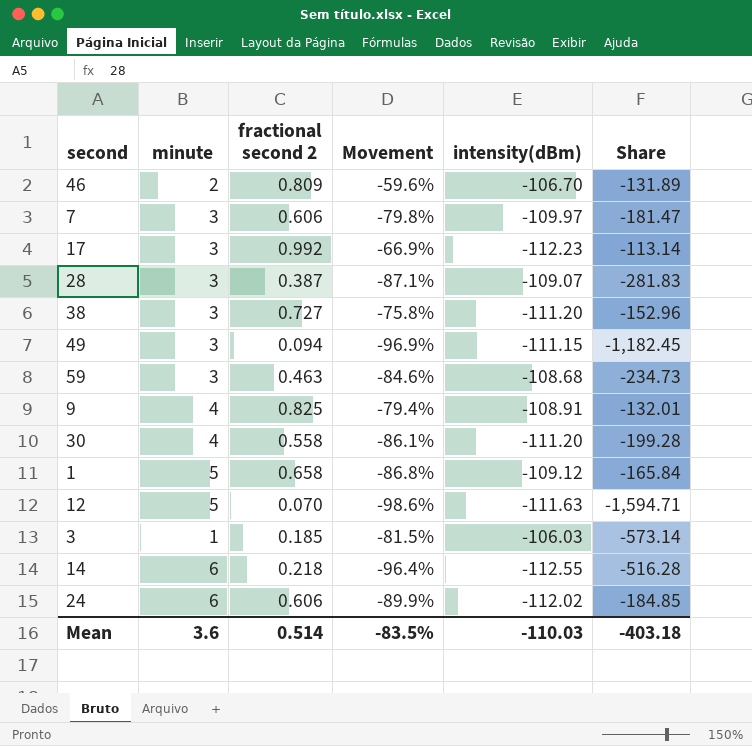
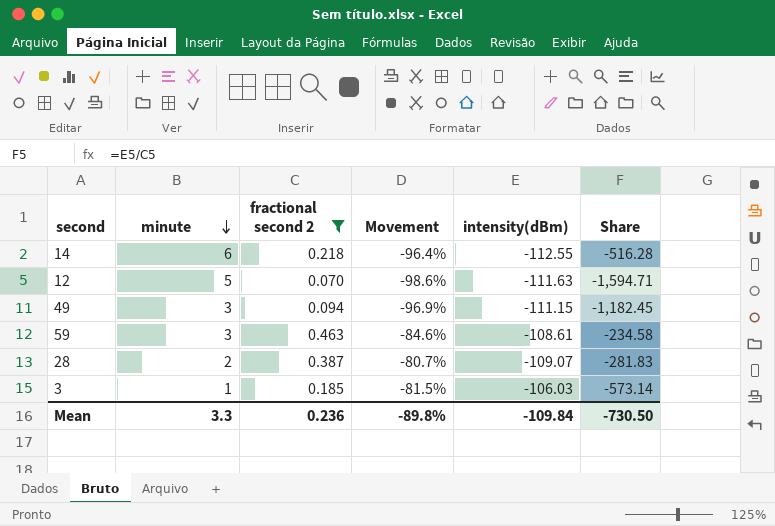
filter: none -> fractional second 2 <= 0.463
row order: none -> minute descending
59 | intensity(dBm): -108.68 -> -108.61
59 | Share: -234.73 -> -234.58
28 | minute: 3 -> 2
28 | Movement: -87.1% -> -80.7%
Mean | minute: 3.6 -> 3.3
Mean | fractional second 2: 0.514 -> 0.236
Mean | Movement: -83.5% -> -89.8%
Mean | intensity(dBm): -110.03 -> -109.84
Mean | Share: -403.18 -> -730.50

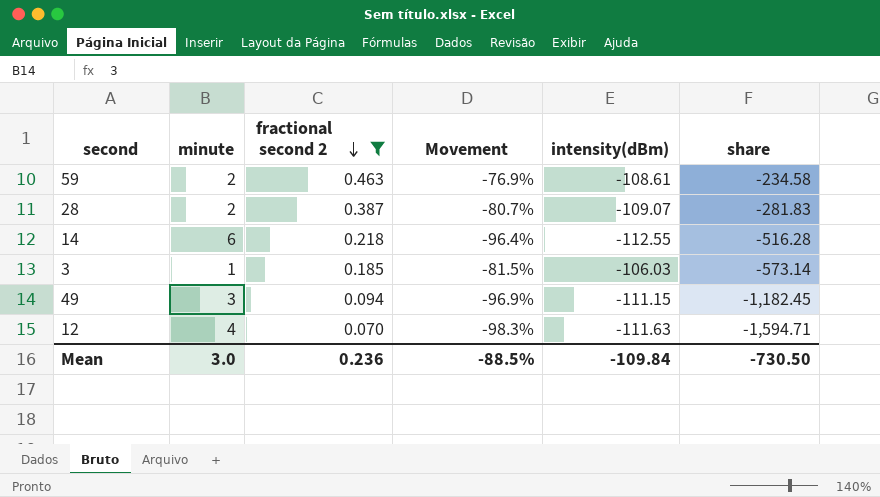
row order: minute descending -> fractional second 2 descending
column name: Share -> share
59 | minute: 3 -> 2
59 | Movement: -84.6% -> -76.9%
12 | minute: 5 -> 4
12 | Movement: -98.6% -> -98.3%
Mean | minute: 3.3 -> 3.0
Mean | Movement: -89.8% -> -88.5%

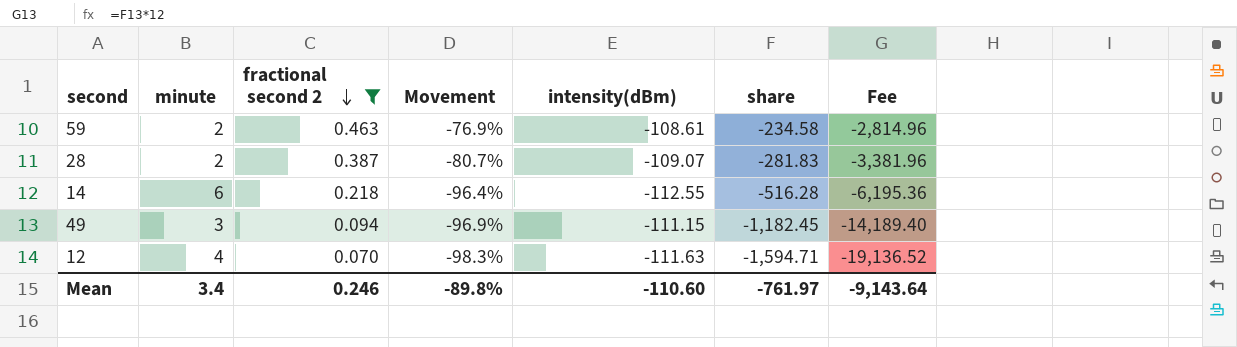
column Fee | formula: none -> [share] * 12
row 3: 1 | 0.185 | -81.5% | -106.03 | -573.14 -> none
Mean | minute: 3.0 -> 3.4
Mean | fractional second 2: 0.236 -> 0.246
Mean | Movement: -88.5% -> -89.8%
Mean | intensity(dBm): -109.84 -> -110.60
Mean | share: -730.50 -> -761.97

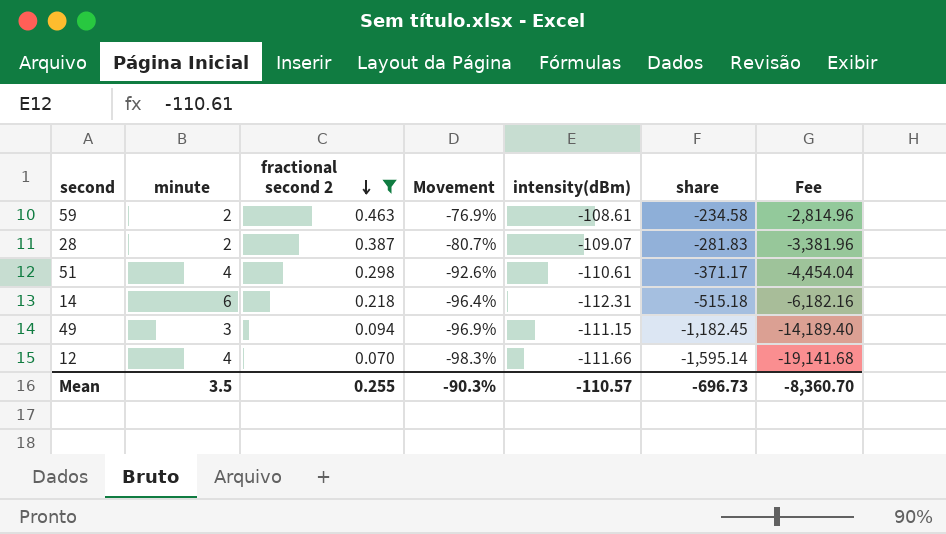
row 51: none -> 4 | 0.298 | -92.6% | -110.61 | -371.17 | -4,454.04
14 | intensity(dBm): -112.55 -> -112.31
14 | share: -516.28 -> -515.18
14 | Fee: -6,195.36 -> -6,182.16
12 | intensity(dBm): -111.63 -> -111.66
12 | share: -1,594.71 -> -1,595.14
12 | Fee: -19,136.52 -> -19,141.68
Mean | minute: 3.4 -> 3.5
Mean | fractional second 2: 0.246 -> 0.255
Mean | Movement: -89.8% -> -90.3%
Mean | intensity(dBm): -110.60 -> -110.57
Mean | share: -761.97 -> -696.73
Mean | Fee: -9,143.64 -> -8,360.70

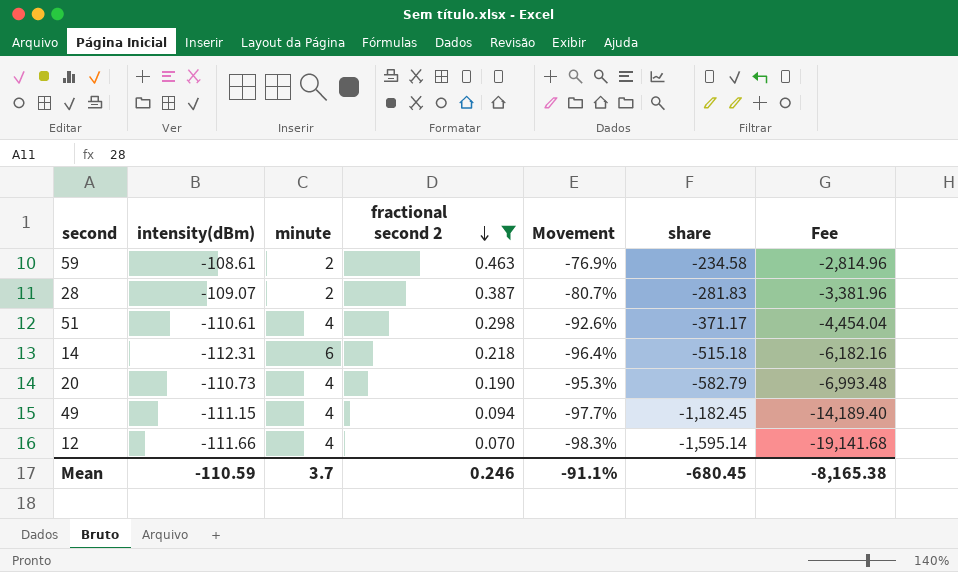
column intensity(dBm) | position: 5 -> 2
row 20: none -> -110.73 | 4 | 0.190 | -95.3% | -582.79 | -6,993.48
49 | minute: 3 -> 4
49 | Movement: -96.9% -> -97.7%
Mean | intensity(dBm): -110.57 -> -110.59
Mean | minute: 3.5 -> 3.7
Mean | fractional second 2: 0.255 -> 0.246
Mean | Movement: -90.3% -> -91.1%
Mean | share: -696.73 -> -680.45
Mean | Fee: -8,360.70 -> -8,165.38

